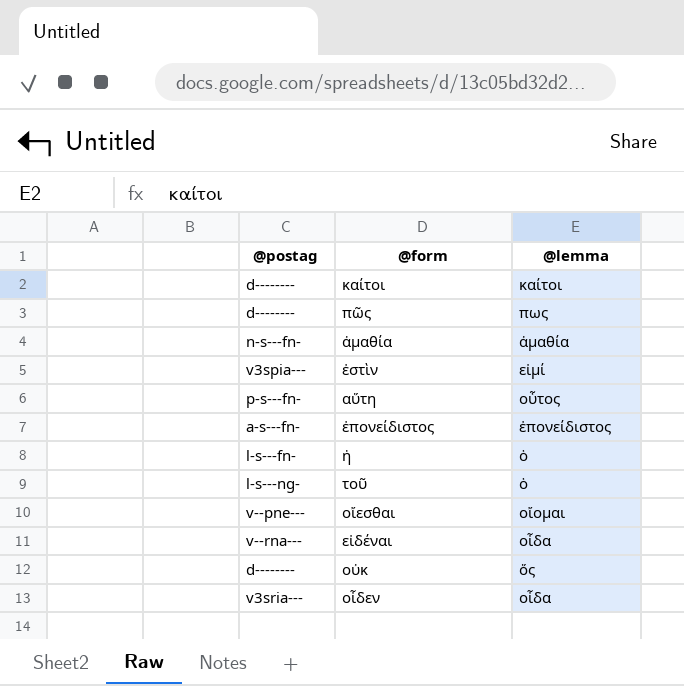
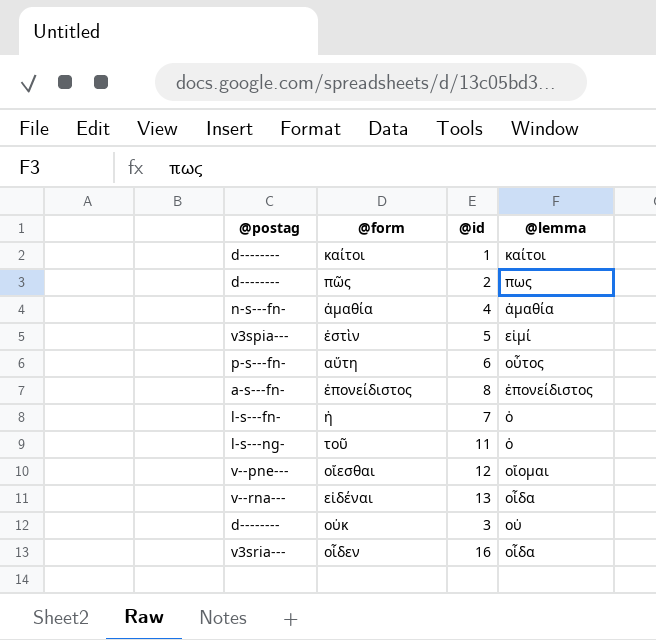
column @id | position: none -> 3
οὐκ | @lemma: ὅς -> οὐ

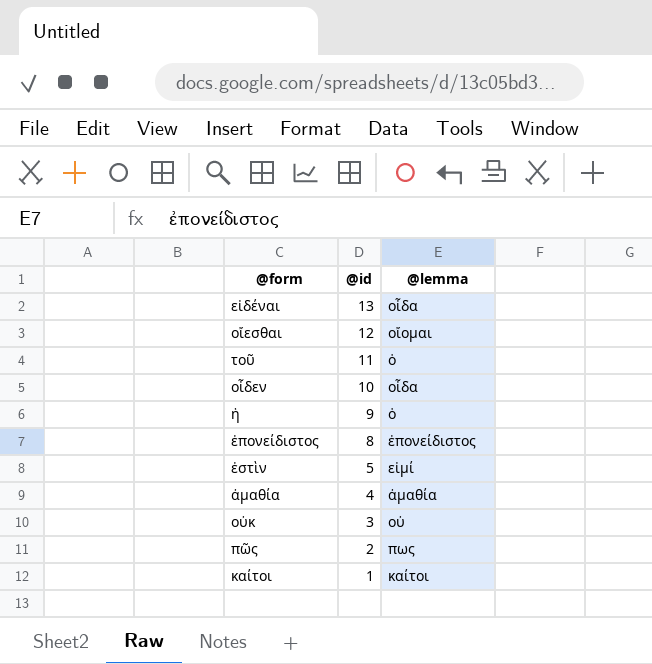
row order: none -> @id descending
column @postag | position: 1 -> none
row αὕτη: p-s---fn- | 6 | οὗτος -> none
οἶδεν | @id: 16 -> 10
ἡ | @id: 7 -> 9

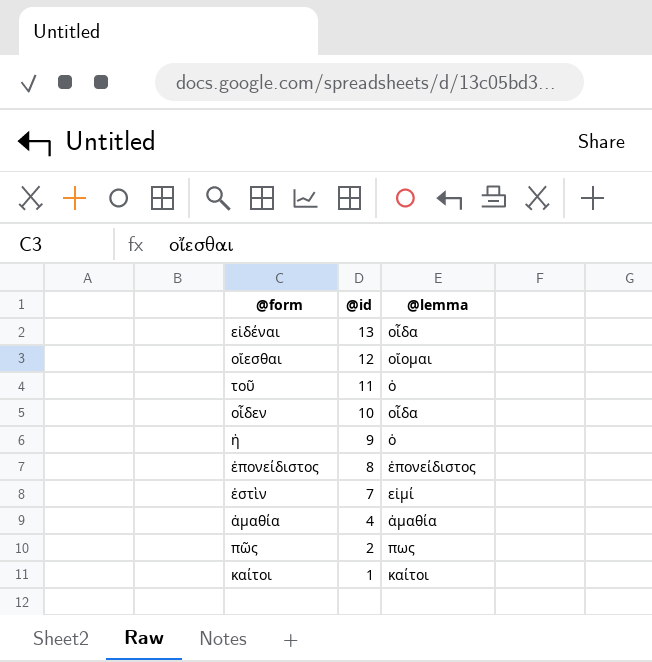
row οὐκ: 3 | οὐ -> none
ἐστὶν | @id: 5 -> 7

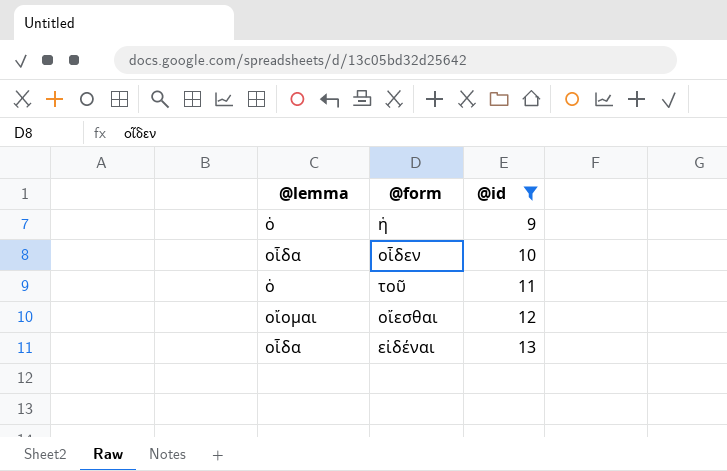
filter: none -> @id >= 9
row order: @id descending -> @id ascending
column @lemma | position: 3 -> 1

